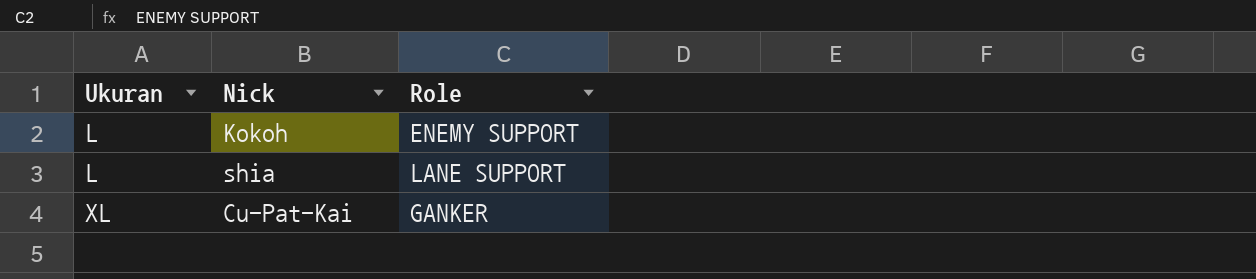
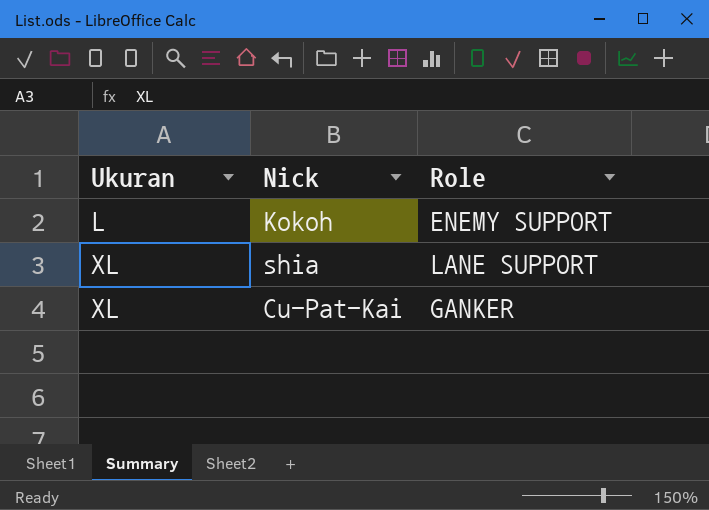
shia | Ukuran: L -> XL

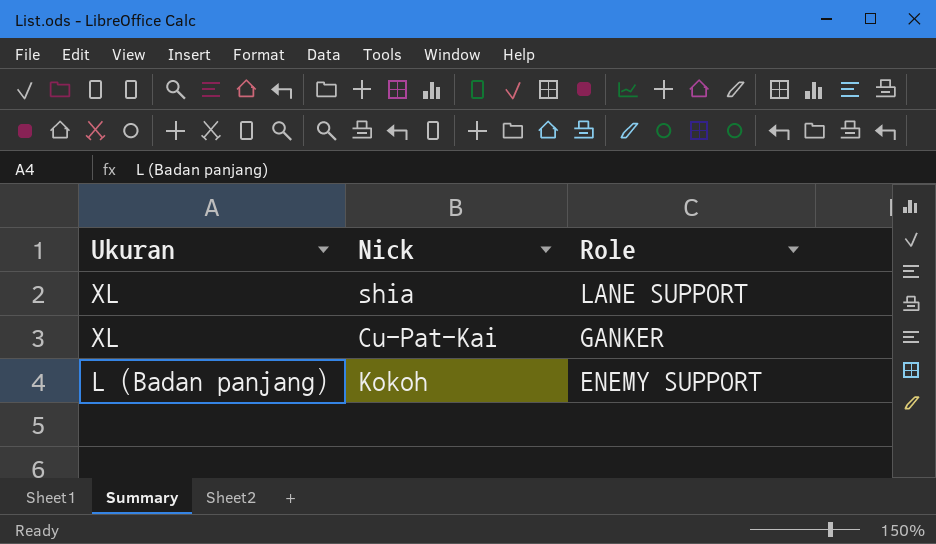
row order: Ukuran ascending -> Ukuran descending
Kokoh | Ukuran: L -> L (Badan panjang)

